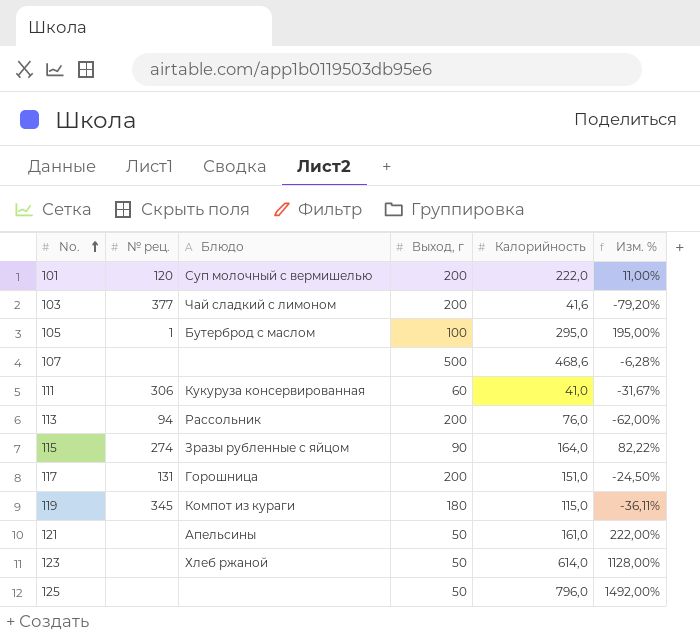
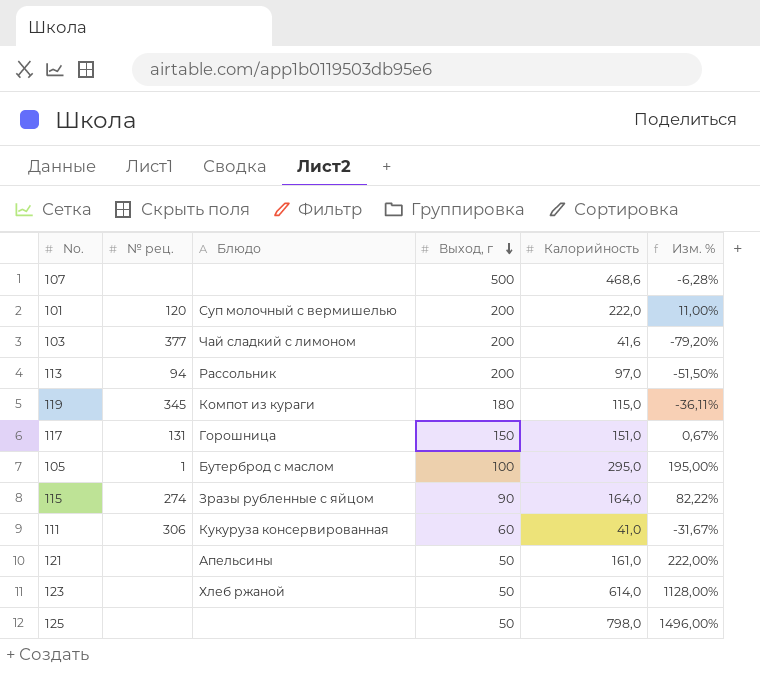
row order: No. ascending -> Выход, г descending
113 | Калорийность: 76,0 -> 97,0
113 | Изм. %: -62,00% -> -51,50%
117 | Выход, г: 200 -> 150
117 | Изм. %: -24,50% -> 0,67%
125 | Калорийность: 796,0 -> 798,0
125 | Изм. %: 1492,00% -> 1496,00%

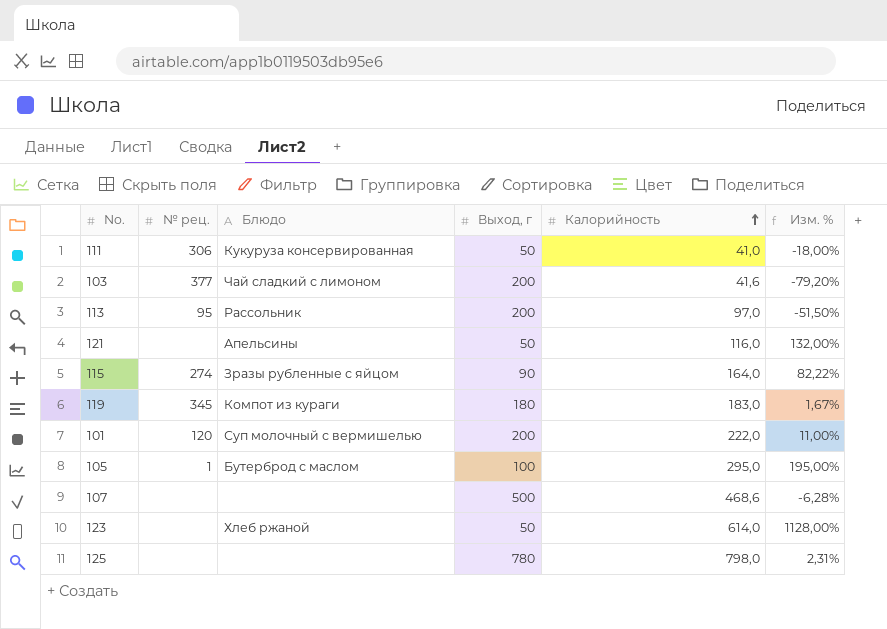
row order: Выход, г descending -> Калорийность ascending
row 117: 131 | Горошница | 150 | 151,0 | 0,67% -> none
111 | Выход, г: 60 -> 50
111 | Изм. %: -31,67% -> -18,00%
113 | № рец.: 94 -> 95
121 | Калорийность: 161,0 -> 116,0
121 | Изм. %: 222,00% -> 132,00%
119 | Калорийность: 115,0 -> 183,0
119 | Изм. %: -36,11% -> 1,67%
125 | Выход, г: 50 -> 780
125 | Изм. %: 1496,00% -> 2,31%

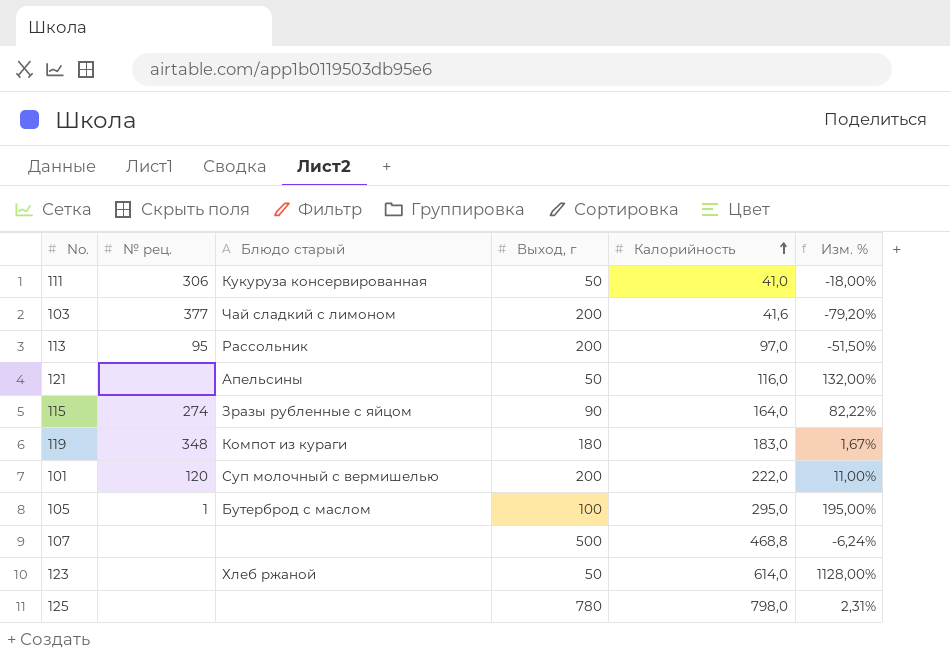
column name: Блюдо -> Блюдо старый
119 | № рец.: 345 -> 348
107 | Калорийность: 468,6 -> 468,8
107 | Изм. %: -6,28% -> -6,24%

